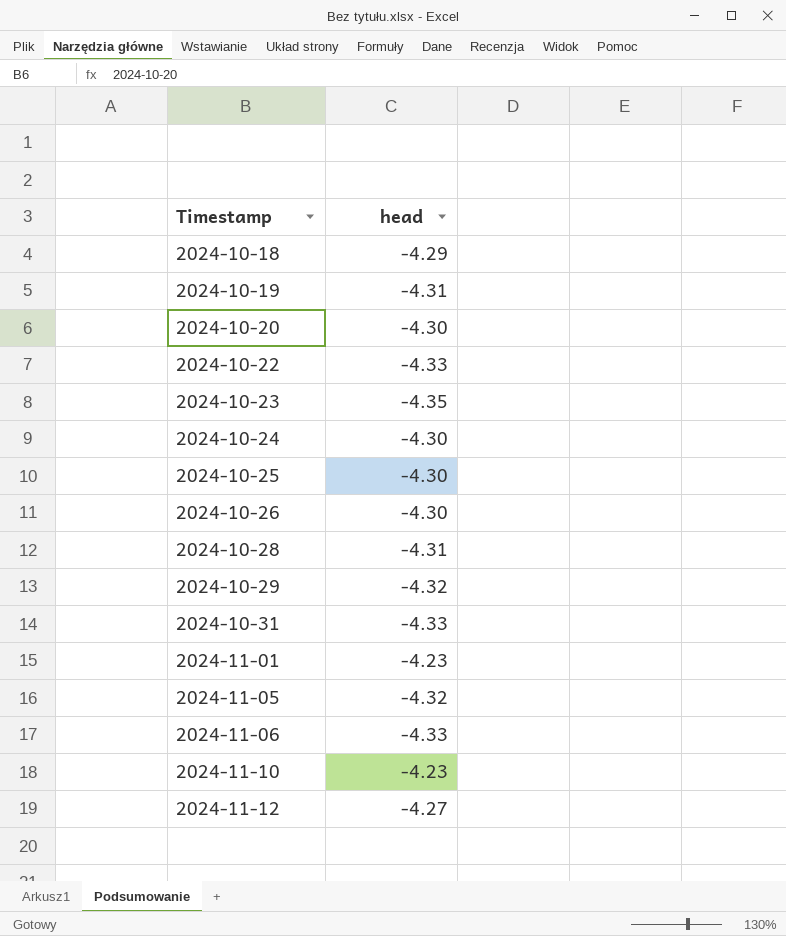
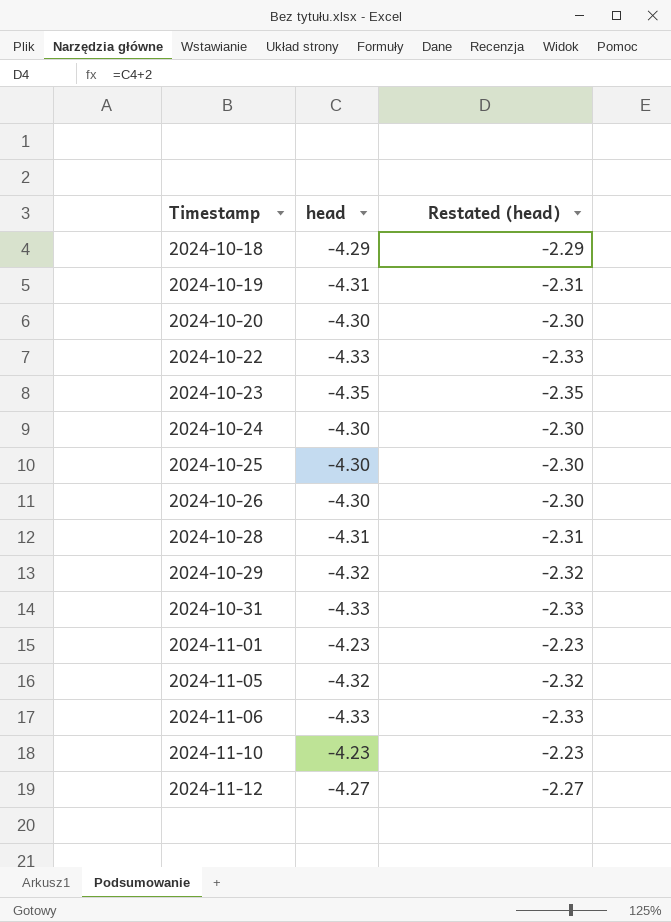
column Restated (head) | formula: none -> [head] + 2

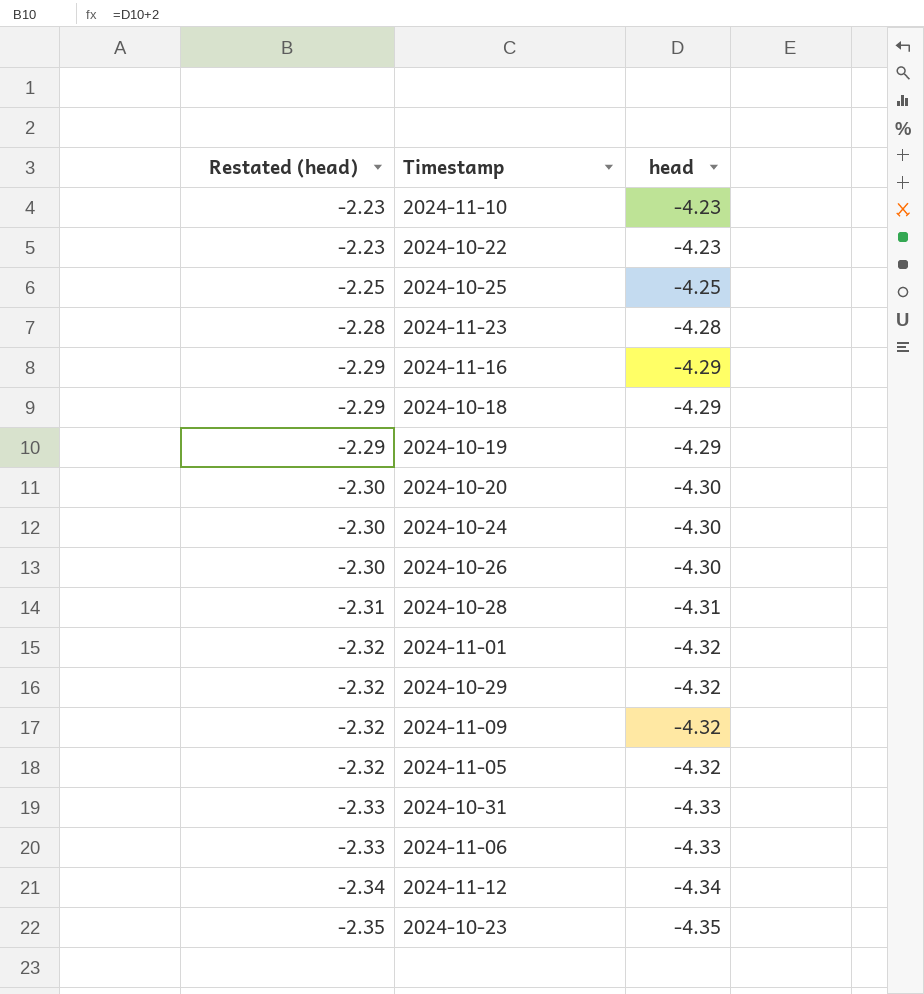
row order: Timestamp ascending -> Restated (head) descending
column Restated (head) | position: 3 -> 1
2024-10-22 | Restated (head): -2.33 -> -2.23
2024-10-22 | head: -4.33 -> -4.23
2024-10-25 | Restated (head): -2.30 -> -2.25
2024-10-25 | head: -4.30 -> -4.25
row 2024-11-23: none -> -2.28 | -4.28
row 2024-11-16: none -> -2.29 | -4.29
2024-10-19 | Restated (head): -2.31 -> -2.29
2024-10-19 | head: -4.31 -> -4.29
2024-11-01 | Restated (head): -2.23 -> -2.32
2024-11-01 | head: -4.23 -> -4.32
row 2024-11-09: none -> -2.32 | -4.32
2024-11-12 | Restated (head): -2.27 -> -2.34
2024-11-12 | head: -4.27 -> -4.34

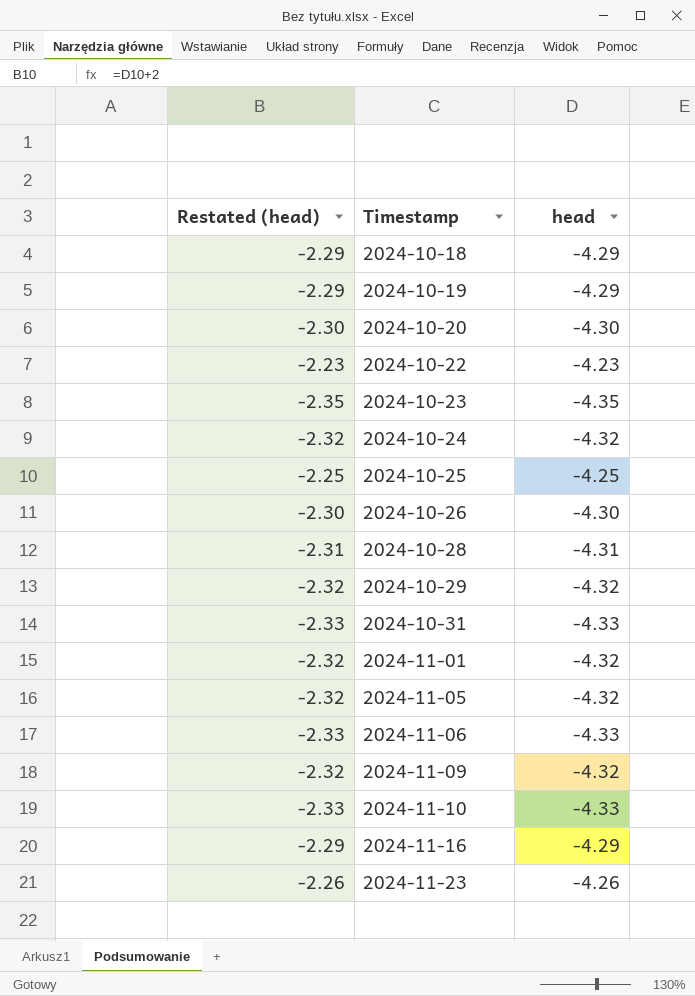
row order: Restated (head) descending -> Timestamp ascending
row 2024-11-12: -2.34 | -4.34 -> none
2024-10-24 | Restated (head): -2.30 -> -2.32
2024-10-24 | head: -4.30 -> -4.32
2024-11-10 | Restated (head): -2.23 -> -2.33
2024-11-10 | head: -4.23 -> -4.33
2024-11-23 | Restated (head): -2.28 -> -2.26
2024-11-23 | head: -4.28 -> -4.26

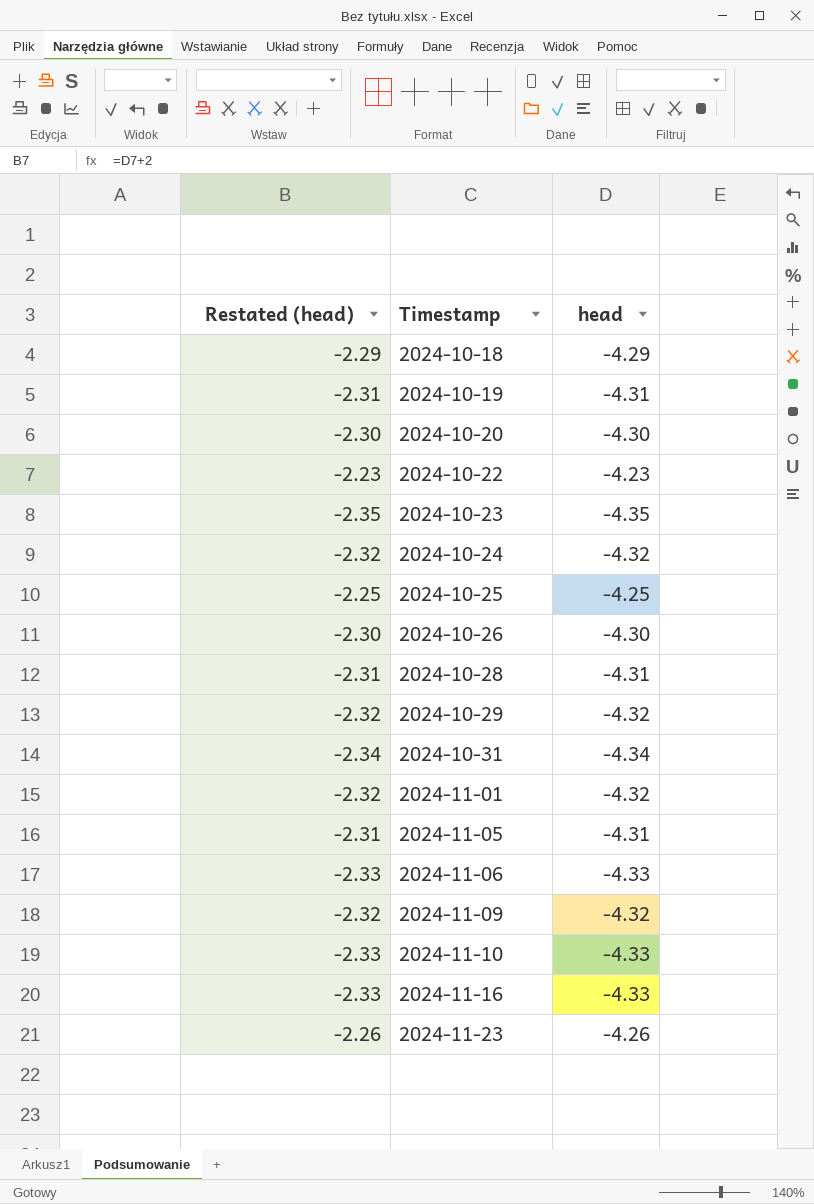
2024-10-19 | Restated (head): -2.29 -> -2.31
2024-10-19 | head: -4.29 -> -4.31
2024-10-31 | Restated (head): -2.33 -> -2.34
2024-10-31 | head: -4.33 -> -4.34
2024-11-05 | Restated (head): -2.32 -> -2.31
2024-11-05 | head: -4.32 -> -4.31
2024-11-16 | Restated (head): -2.29 -> -2.33
2024-11-16 | head: -4.29 -> -4.33

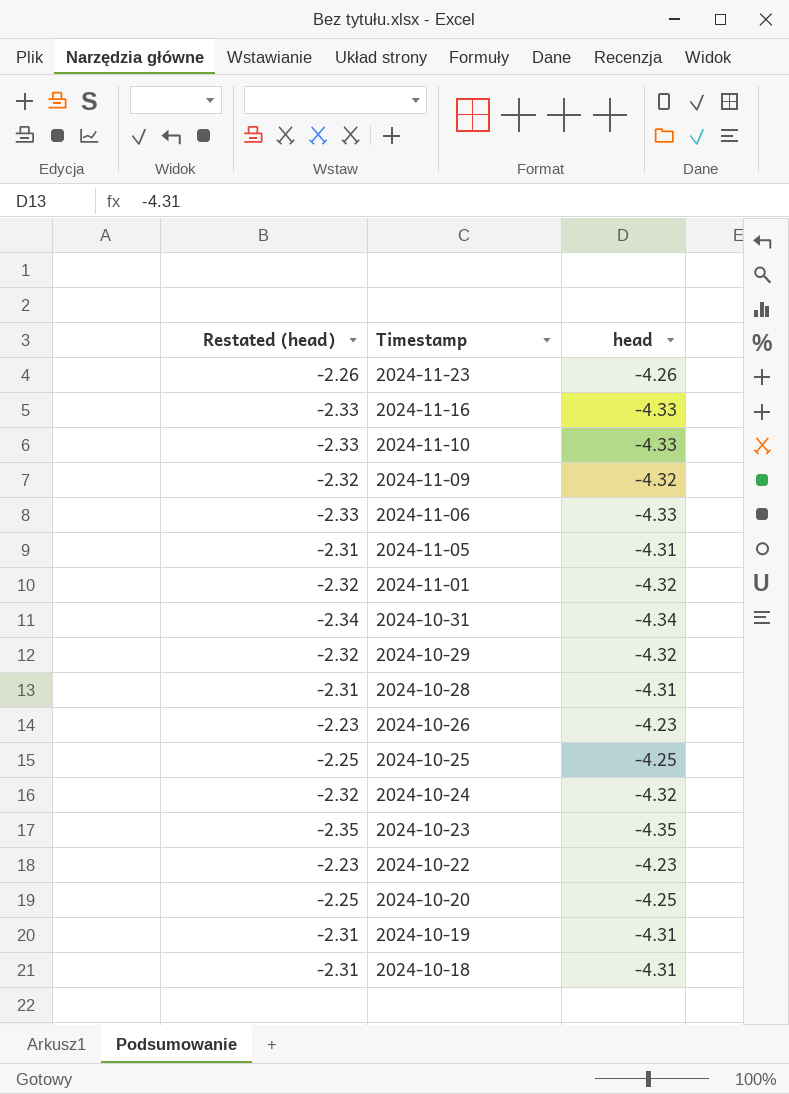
row order: Timestamp ascending -> Timestamp descending
2024-10-26 | Restated (head): -2.30 -> -2.23
2024-10-26 | head: -4.30 -> -4.23
2024-10-20 | Restated (head): -2.30 -> -2.25
2024-10-20 | head: -4.30 -> -4.25
2024-10-18 | Restated (head): -2.29 -> -2.31
2024-10-18 | head: -4.29 -> -4.31

